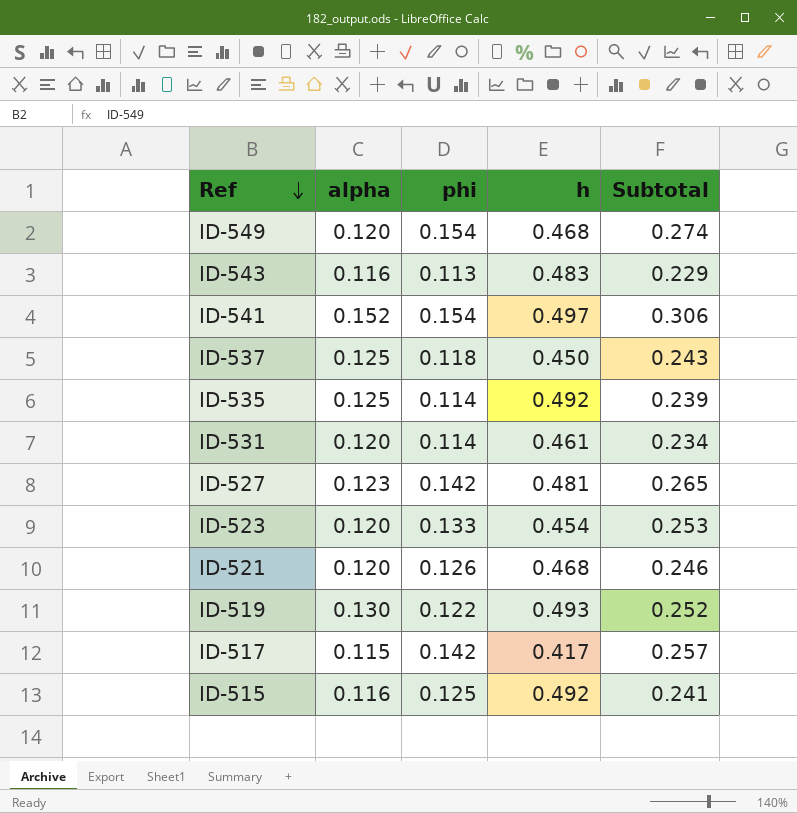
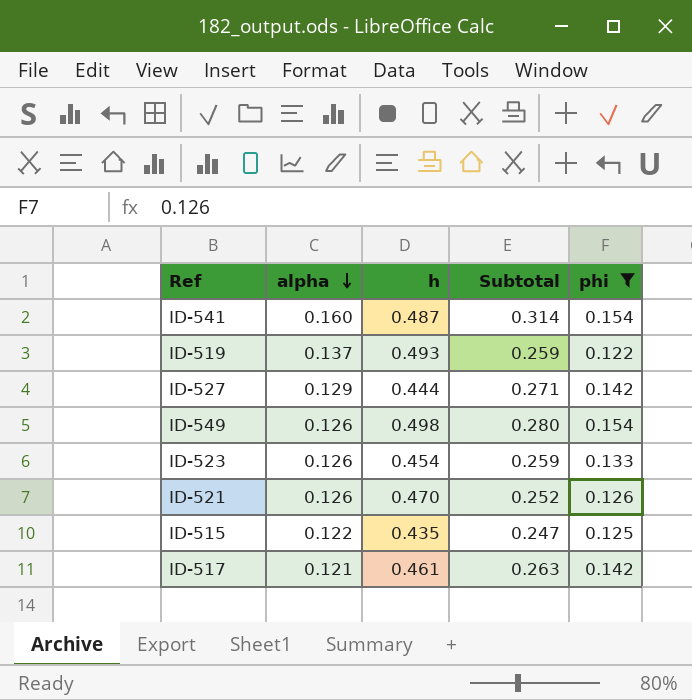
filter: none -> phi >= 0.122
row order: Ref descending -> alpha descending
column phi | position: 3 -> 5
ID-541 | alpha: 0.152 -> 0.160
ID-541 | h: 0.497 -> 0.487
ID-541 | Subtotal: 0.306 -> 0.314
ID-519 | alpha: 0.130 -> 0.137
ID-519 | Subtotal: 0.252 -> 0.259
ID-527 | alpha: 0.123 -> 0.129
ID-527 | h: 0.481 -> 0.444
ID-527 | Subtotal: 0.265 -> 0.271
ID-549 | alpha: 0.120 -> 0.126
ID-549 | h: 0.468 -> 0.498
ID-549 | Subtotal: 0.274 -> 0.280
ID-523 | alpha: 0.120 -> 0.126
ID-523 | Subtotal: 0.253 -> 0.259
ID-521 | alpha: 0.120 -> 0.126
ID-521 | h: 0.468 -> 0.470
ID-521 | Subtotal: 0.246 -> 0.252
ID-515 | alpha: 0.116 -> 0.122
ID-515 | h: 0.492 -> 0.435
ID-515 | Subtotal: 0.241 -> 0.247
ID-517 | alpha: 0.115 -> 0.121
ID-517 | h: 0.417 -> 0.461
ID-517 | Subtotal: 0.257 -> 0.263

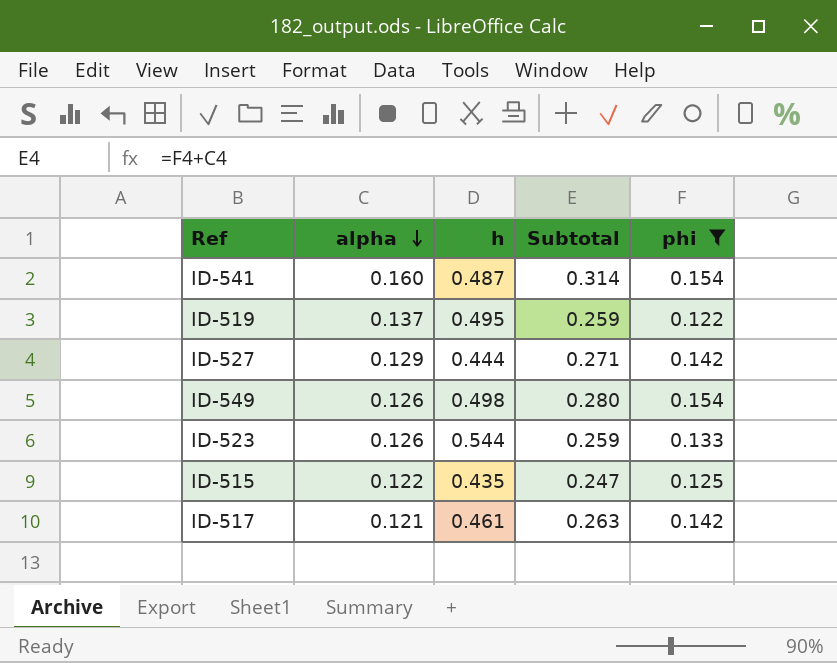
row ID-521: 0.126 | 0.470 | 0.252 | 0.126 -> none
ID-519 | h: 0.493 -> 0.495
ID-523 | h: 0.454 -> 0.544

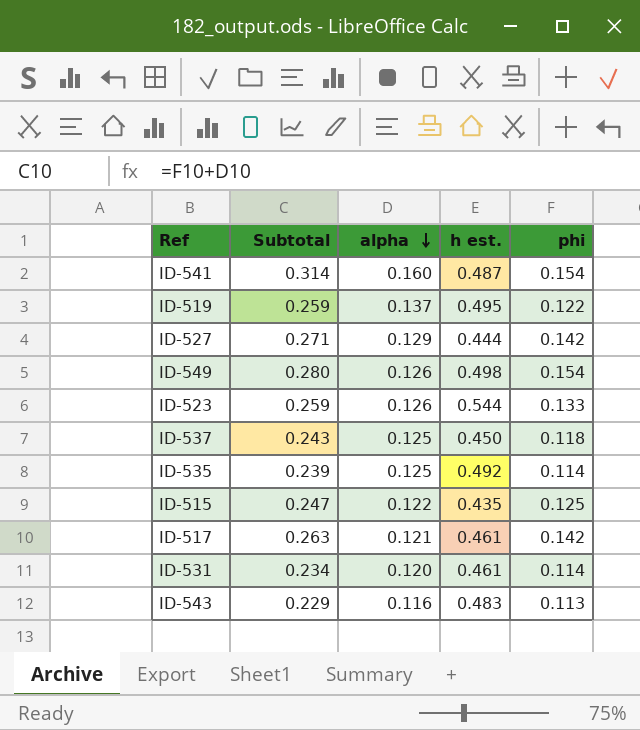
filter: phi >= 0.122 -> none
column Subtotal | position: 4 -> 2
column name: h -> h est.

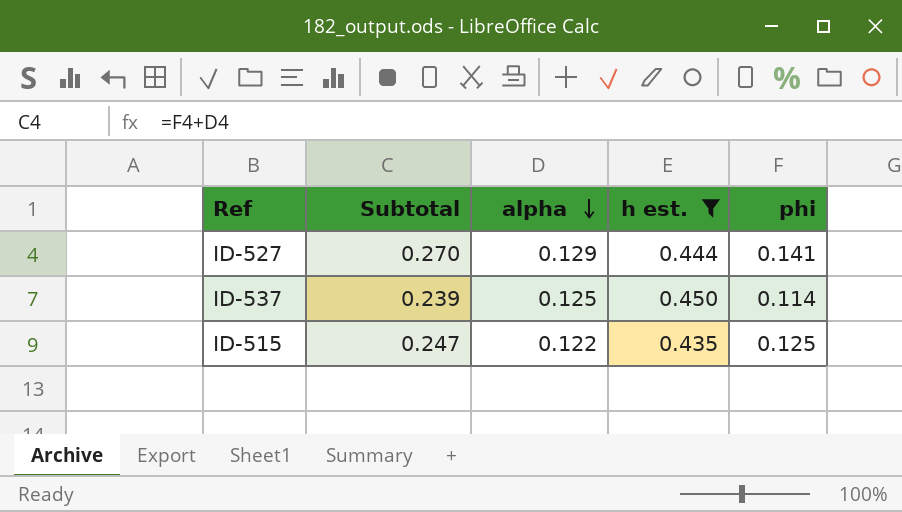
filter: none -> h est. <= 0.450
ID-527 | Subtotal: 0.271 -> 0.270
ID-527 | phi: 0.142 -> 0.141
ID-537 | Subtotal: 0.243 -> 0.239
ID-537 | phi: 0.118 -> 0.114

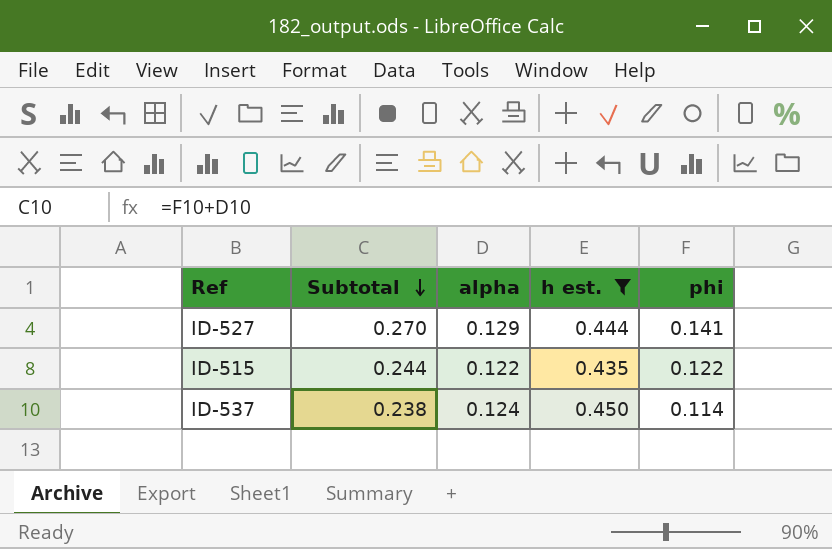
row order: alpha descending -> Subtotal descending
ID-515 | Subtotal: 0.247 -> 0.244
ID-515 | phi: 0.125 -> 0.122
ID-537 | Subtotal: 0.239 -> 0.238
ID-537 | alpha: 0.125 -> 0.124

